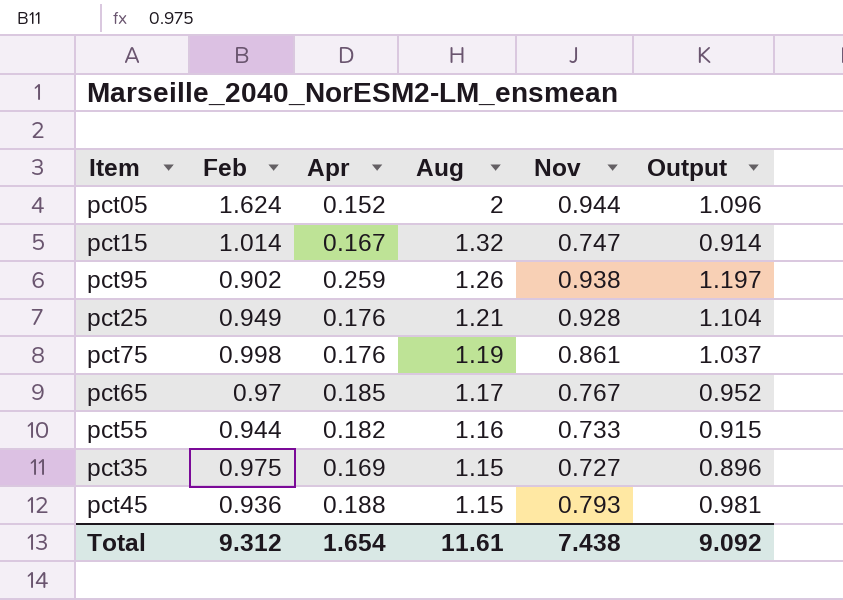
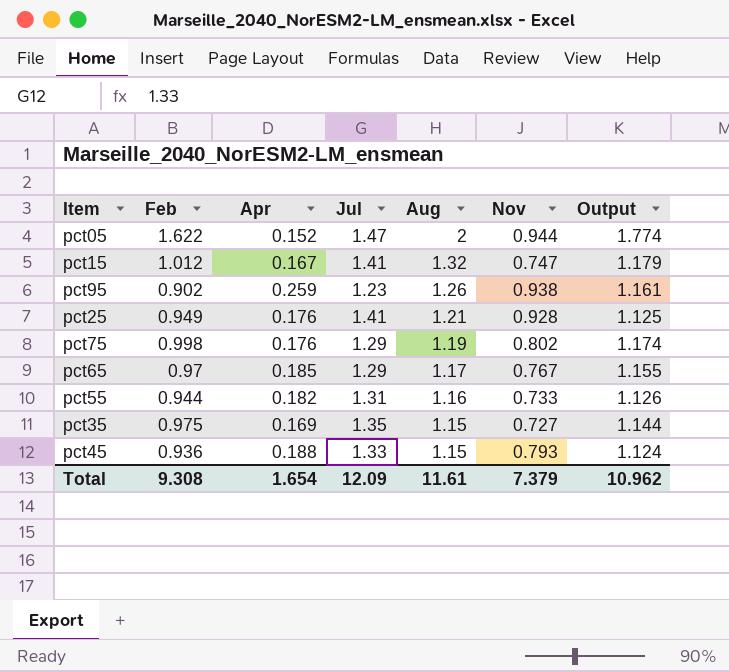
column Jul | position: none -> 4
column Output | formula: [Apr] + [Nov] -> [Feb] + [Apr]
pct05 | Feb: 1.624 -> 1.622
pct15 | Feb: 1.014 -> 1.012
pct75 | Nov: 0.861 -> 0.802
Total | Feb: 9.312 -> 9.308
Total | Nov: 7.438 -> 7.379
Total | Output: 9.092 -> 10.962

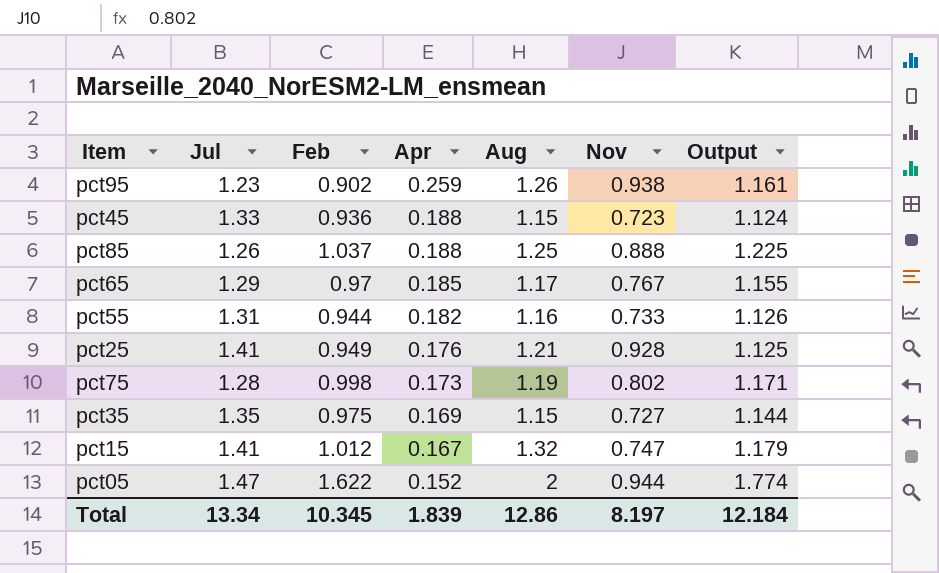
row order: Aug descending -> Apr descending
column Jul | position: 4 -> 2
pct45 | Nov: 0.793 -> 0.723
row pct85: none -> 1.26 | 1.037 | 0.188 | 1.25 | 0.888 | 1.225
pct75 | Jul: 1.29 -> 1.28
pct75 | Apr: 0.176 -> 0.173
pct75 | Output: 1.174 -> 1.171
Total | Jul: 12.09 -> 13.34
Total | Feb: 9.308 -> 10.345
Total | Apr: 1.654 -> 1.839
Total | Aug: 11.61 -> 12.86
Total | Nov: 7.379 -> 8.197
Total | Output: 10.962 -> 12.184

